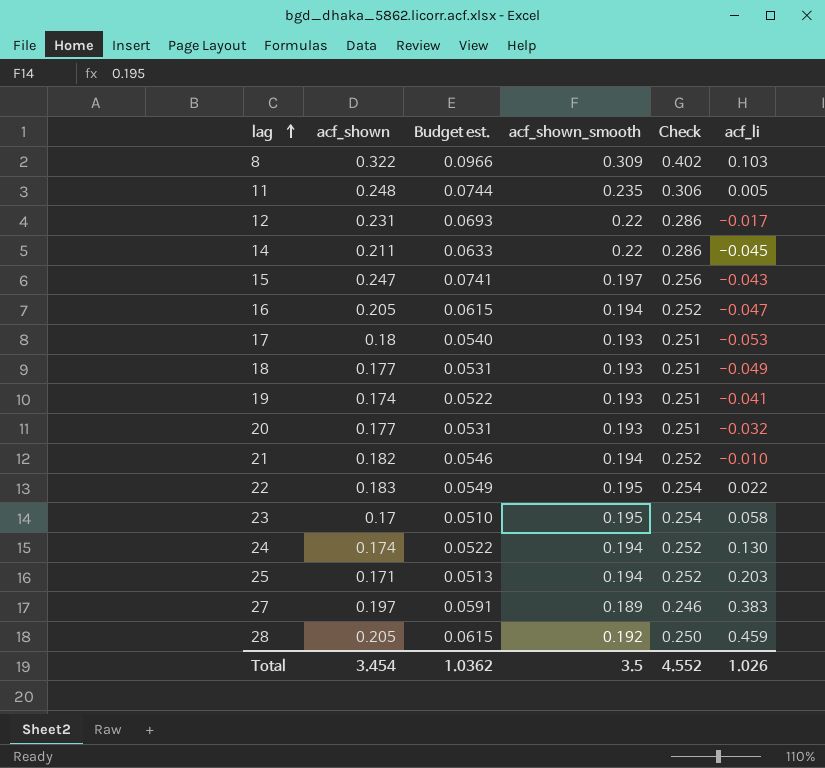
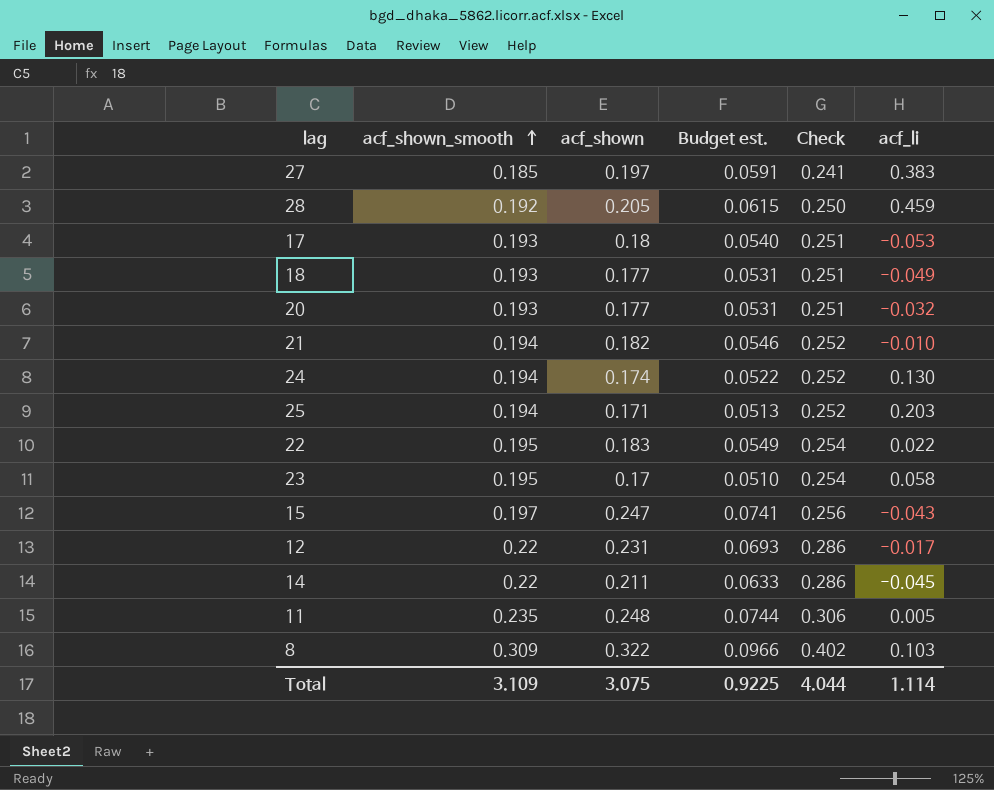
row order: lag ascending -> acf_shown_smooth ascending
column acf_shown_smooth | position: 4 -> 2
row 16: 0.205 | 0.0615 | 0.194 | 0.252 | -0.047 -> none
row 19: 0.174 | 0.0522 | 0.193 | 0.251 | -0.041 -> none
27 | acf_shown_smooth: 0.189 -> 0.185
27 | Check: 0.246 -> 0.241
Total | acf_shown_smooth: 3.5 -> 3.109
Total | acf_shown: 3.454 -> 3.075
Total | Budget est.: 1.0362 -> 0.9225
Total | Check: 4.552 -> 4.044
Total | acf_li: 1.026 -> 1.114

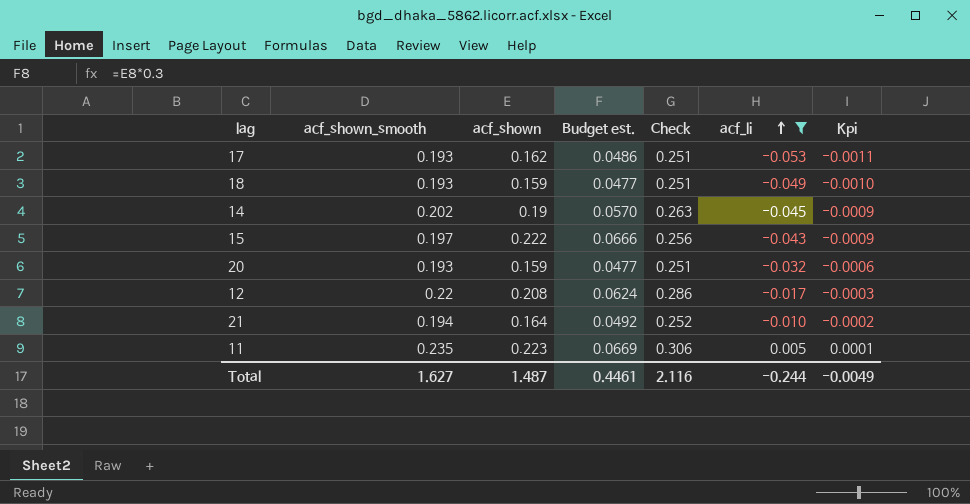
filter: none -> acf_li <= 0.005
row order: acf_shown_smooth ascending -> acf_li ascending
column Kpi | formula: none -> [acf_li] * 0.02
17 | acf_shown: 0.18 -> 0.162
17 | Budget est.: 0.0540 -> 0.0486
18 | acf_shown: 0.177 -> 0.159
18 | Budget est.: 0.0531 -> 0.0477
14 | acf_shown_smooth: 0.22 -> 0.202
14 | acf_shown: 0.211 -> 0.19
14 | Budget est.: 0.0633 -> 0.0570
14 | Check: 0.286 -> 0.263
15 | acf_shown: 0.247 -> 0.222
15 | Budget est.: 0.0741 -> 0.0666
20 | acf_shown: 0.177 -> 0.159
20 | Budget est.: 0.0531 -> 0.0477
12 | acf_shown: 0.231 -> 0.208
12 | Budget est.: 0.0693 -> 0.0624
21 | acf_shown: 0.182 -> 0.164
21 | Budget est.: 0.0546 -> 0.0492
11 | acf_shown: 0.248 -> 0.223
11 | Budget est.: 0.0744 -> 0.0669
Total | acf_shown_smooth: 3.109 -> 1.627
Total | acf_shown: 3.075 -> 1.487
Total | Budget est.: 0.9225 -> 0.4461
Total | Check: 4.044 -> 2.116
Total | acf_li: 1.114 -> -0.244

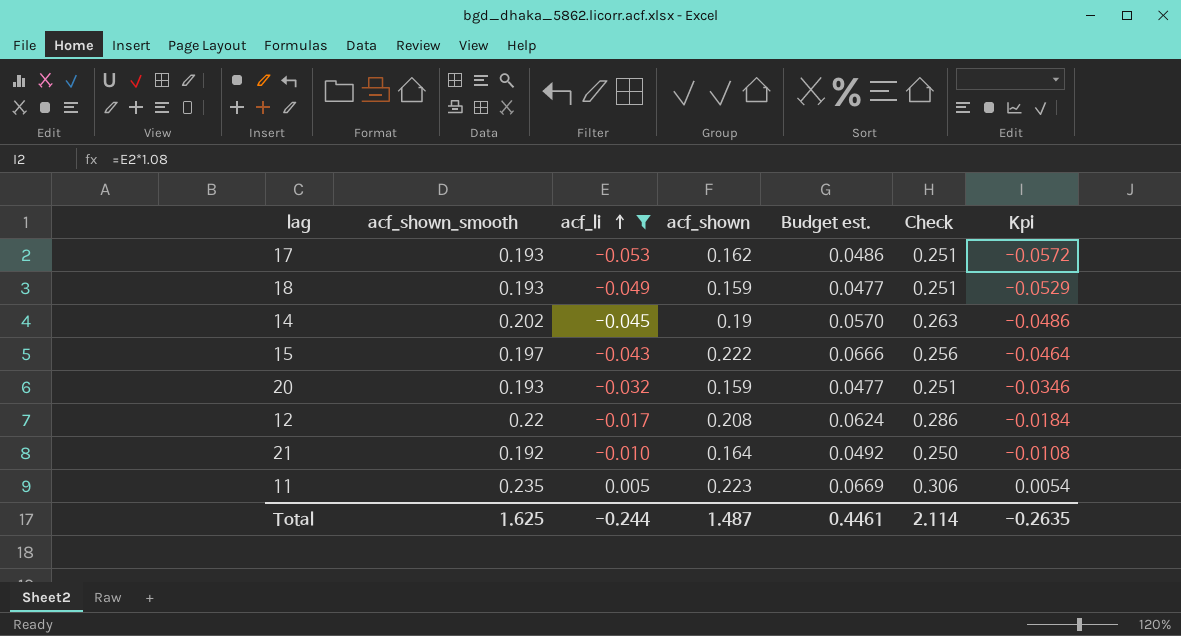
column acf_li | position: 6 -> 3
column Kpi | formula: [acf_li] * 0.02 -> [acf_li] * 1.08
21 | acf_shown_smooth: 0.194 -> 0.192
21 | Check: 0.252 -> 0.250
Total | acf_shown_smooth: 1.627 -> 1.625
Total | Check: 2.116 -> 2.114
Total | Kpi: -0.0049 -> -0.2635

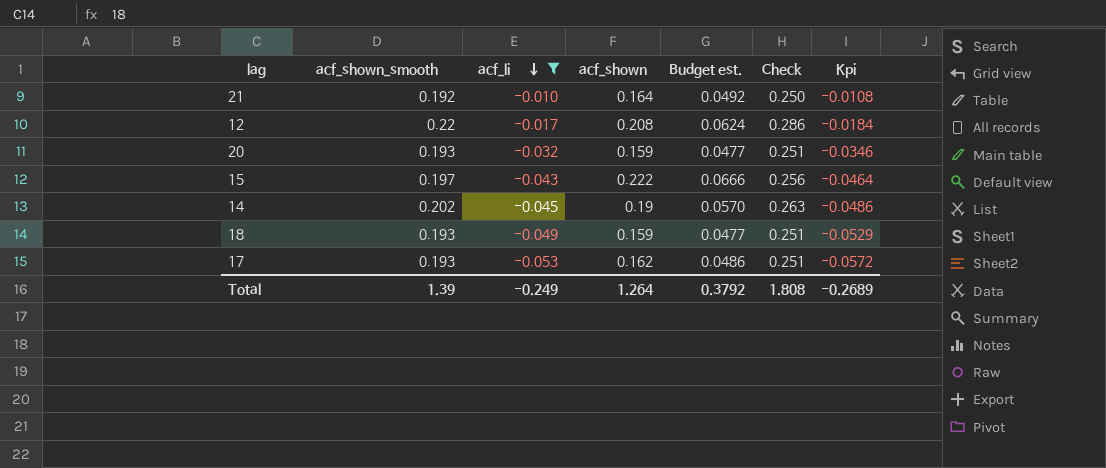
row order: acf_li ascending -> acf_li descending
row 11: 0.235 | 0.005 | 0.223 | 0.0669 | 0.306 | 0.0054 -> none
Total | acf_shown_smooth: 1.625 -> 1.39
Total | acf_li: -0.244 -> -0.249
Total | acf_shown: 1.487 -> 1.264
Total | Budget est.: 0.4461 -> 0.3792
Total | Check: 2.114 -> 1.808
Total | Kpi: -0.2635 -> -0.2689

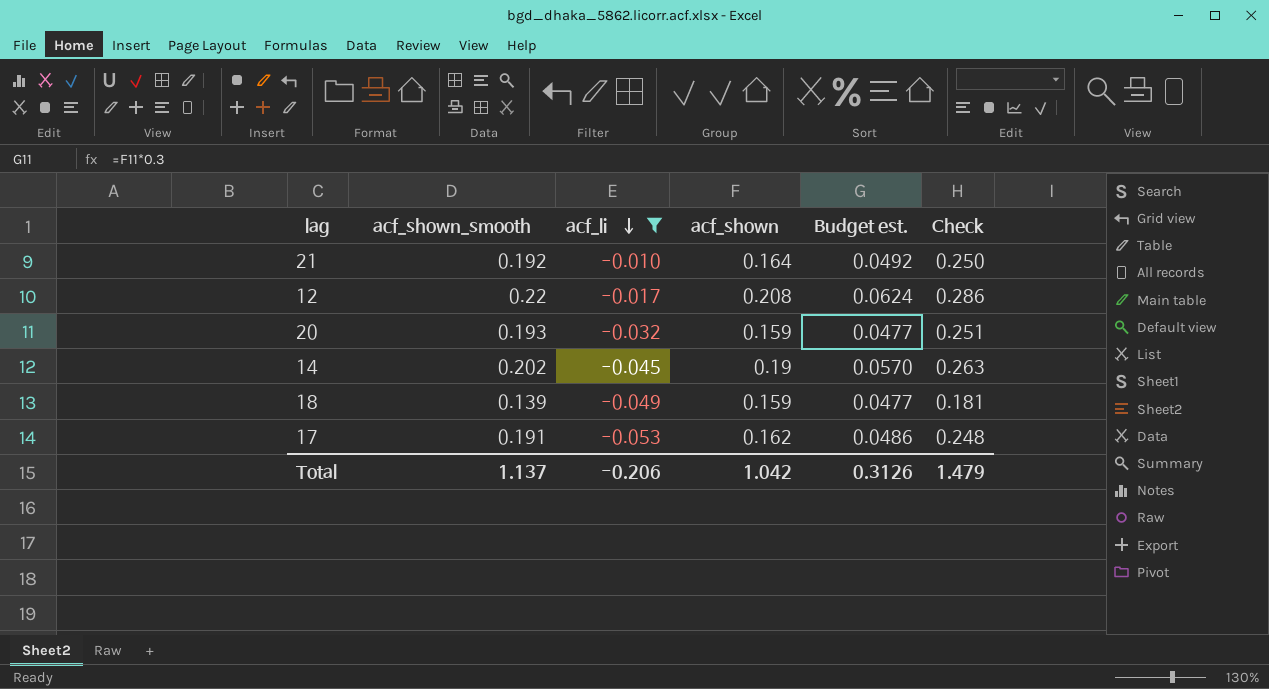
column Kpi | formula: [acf_li] * 1.08 -> none
row 15: 0.197 | -0.043 | 0.222 | 0.0666 | 0.256 | -0.0464 -> none
18 | acf_shown_smooth: 0.193 -> 0.139
18 | Check: 0.251 -> 0.181
17 | acf_shown_smooth: 0.193 -> 0.191
17 | Check: 0.251 -> 0.248
Total | acf_shown_smooth: 1.39 -> 1.137
Total | acf_li: -0.249 -> -0.206
Total | acf_shown: 1.264 -> 1.042
Total | Budget est.: 0.3792 -> 0.3126
Total | Check: 1.808 -> 1.479

